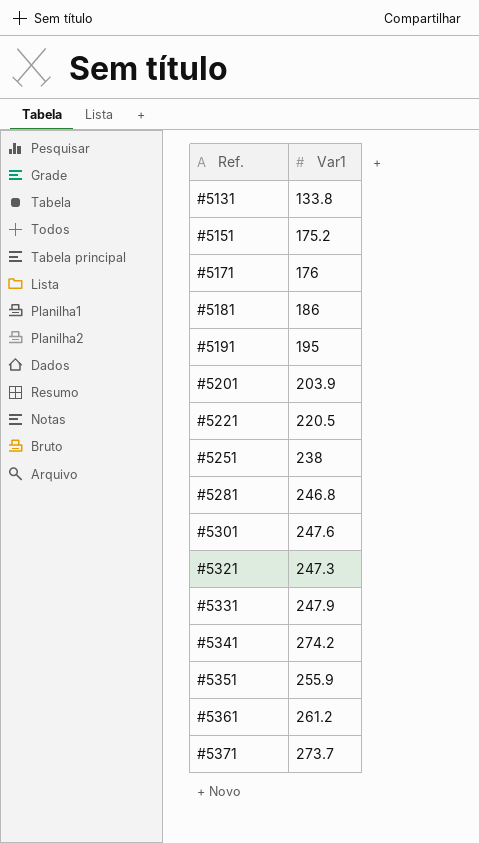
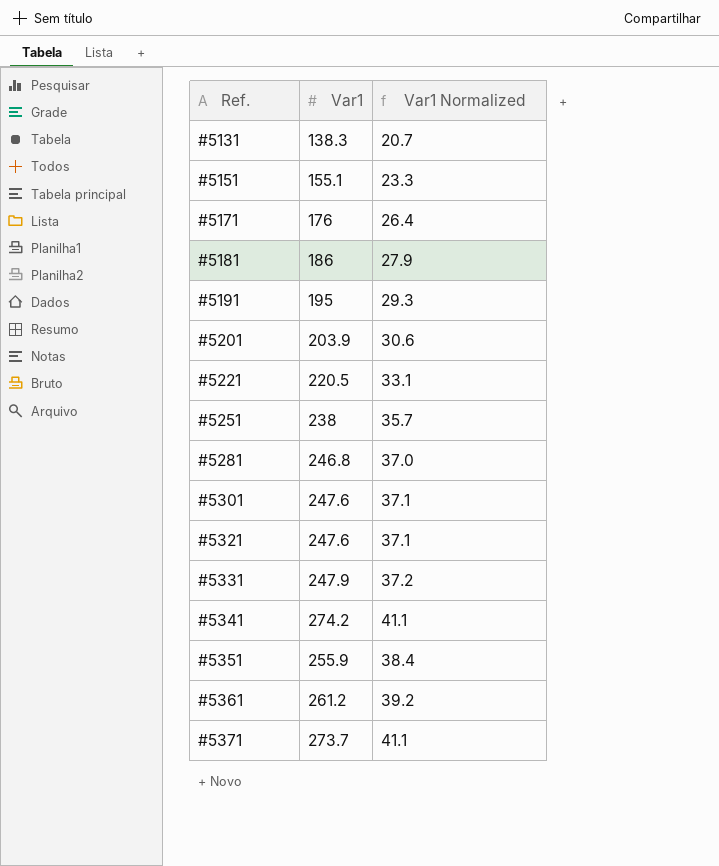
column Var1 Normalized | formula: none -> [Var1] * 0.15
#5131 | Var1: 133.8 -> 138.3
#5151 | Var1: 175.2 -> 155.1
#5321 | Var1: 247.3 -> 247.6

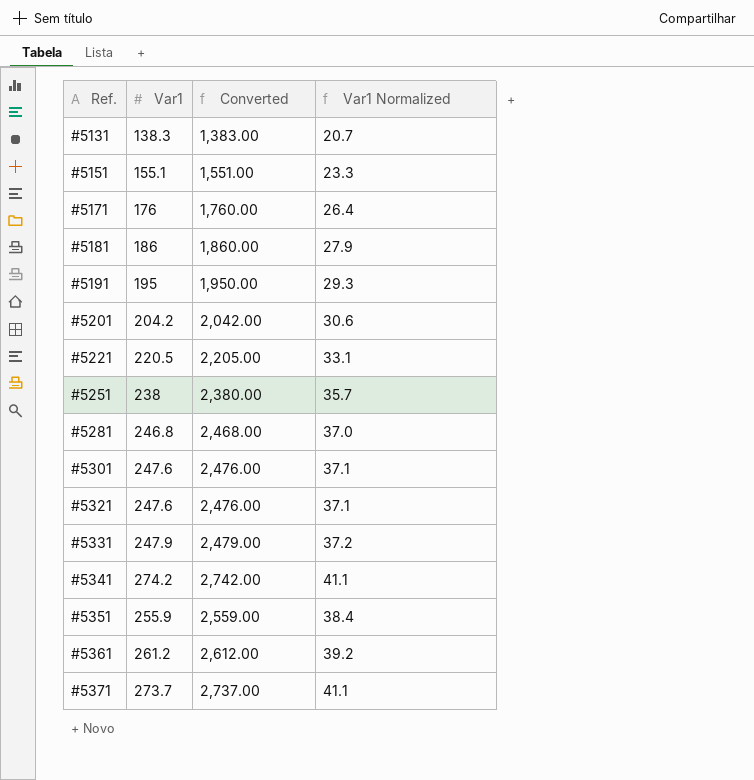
column Converted | formula: none -> [Var1] * 10
#5201 | Var1: 203.9 -> 204.2

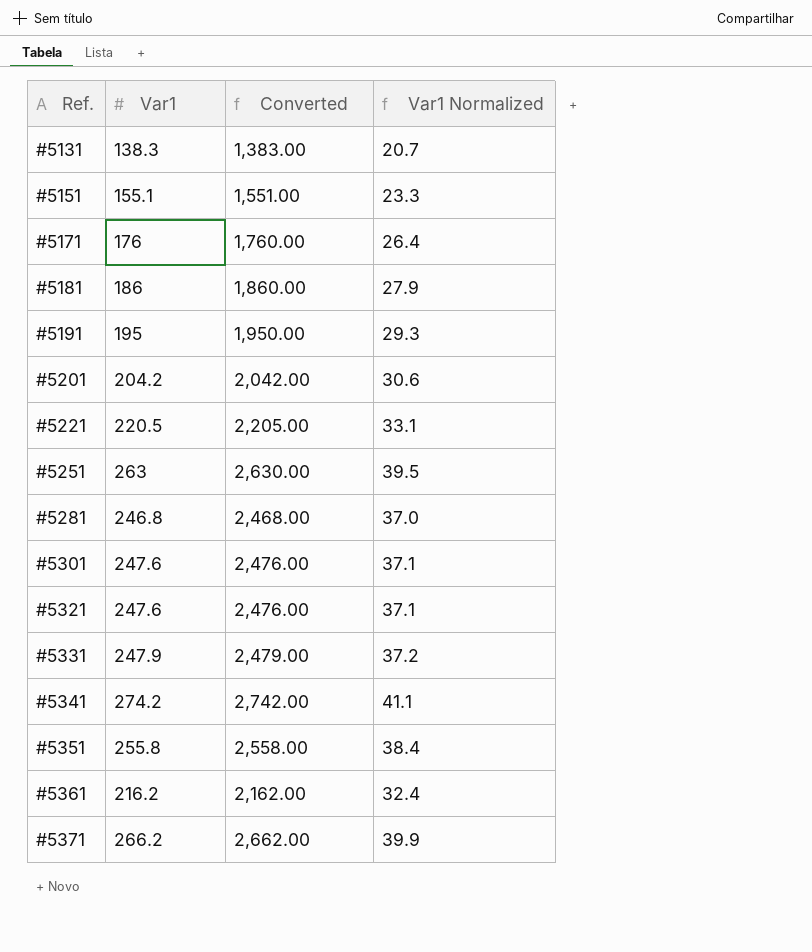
#5251 | Var1: 238 -> 263
#5251 | Converted: 2,380.00 -> 2,630.00
#5251 | Var1 Normalized: 35.7 -> 39.5
#5351 | Var1: 255.9 -> 255.8
#5351 | Converted: 2,559.00 -> 2,558.00
#5361 | Var1: 261.2 -> 216.2
#5361 | Converted: 2,612.00 -> 2,162.00
#5361 | Var1 Normalized: 39.2 -> 32.4
#5371 | Var1: 273.7 -> 266.2
#5371 | Converted: 2,737.00 -> 2,662.00
#5371 | Var1 Normalized: 41.1 -> 39.9

